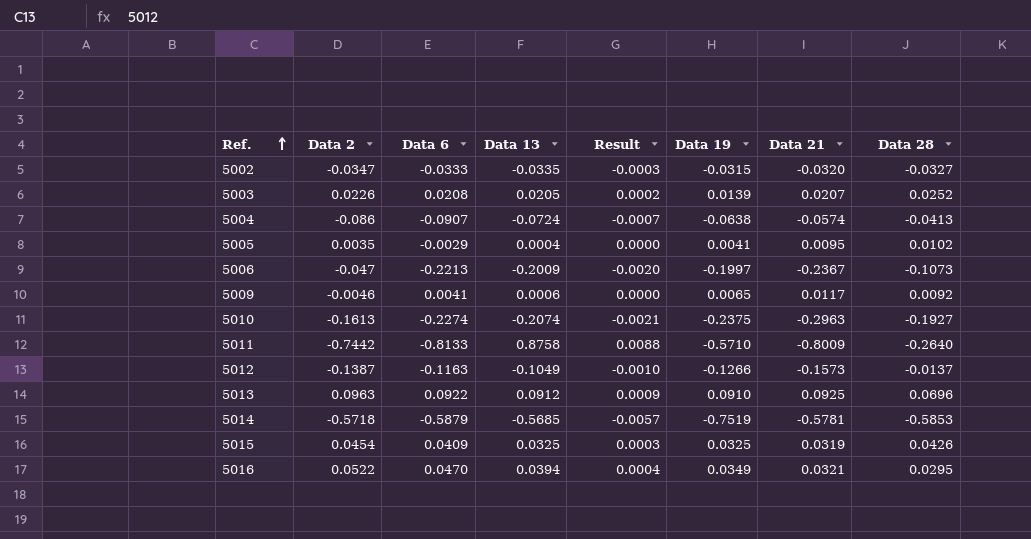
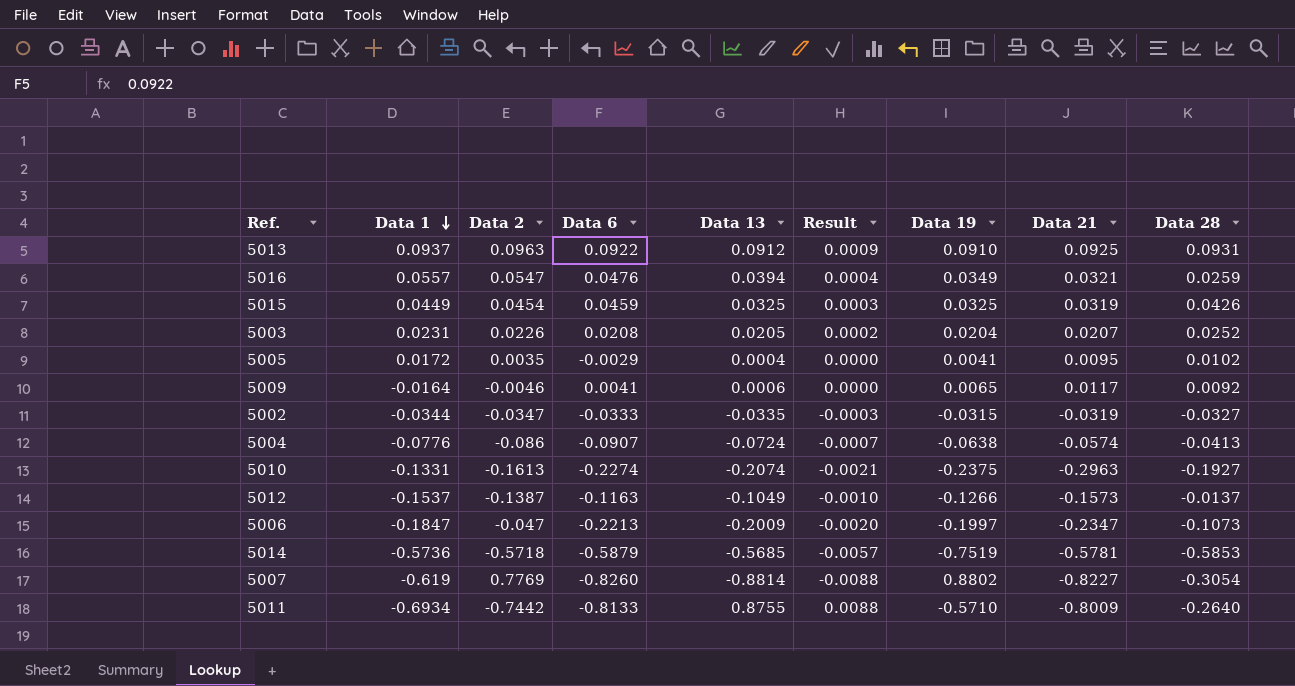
row order: Ref. ascending -> Data 1 descending
column Data 1 | position: none -> 2
5013 | Data 28: 0.0696 -> 0.0931
5016 | Data 2: 0.0522 -> 0.0547
5016 | Data 6: 0.0470 -> 0.0476
5016 | Data 28: 0.0295 -> 0.0259
5015 | Data 6: 0.0409 -> 0.0459
5003 | Data 19: 0.0139 -> 0.0204
5002 | Data 21: -0.0320 -> -0.0319
5006 | Data 21: -0.2367 -> -0.2347
row 5007: none -> -0.619 | 0.7769 | -0.8260 | -0.8814 | -0.0088 | 0.8802 | -0.8227 | -0.3054
5011 | Data 13: 0.8758 -> 0.8755

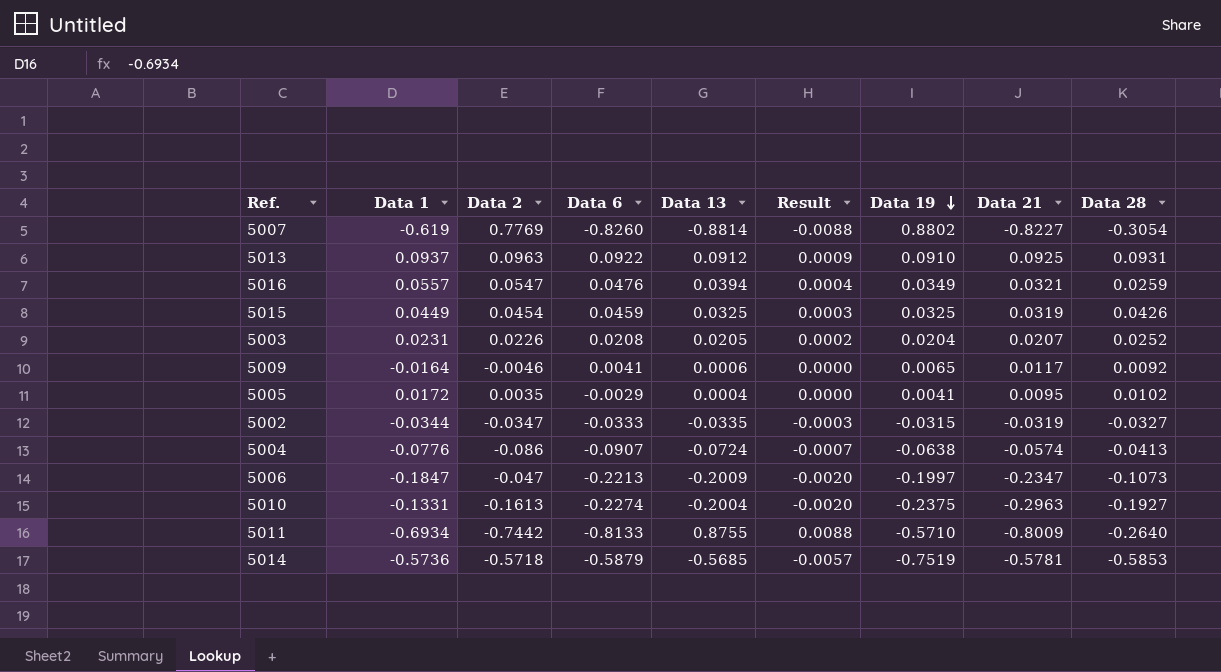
row order: Data 1 descending -> Data 19 descending
row 5012: -0.1537 | -0.1387 | -0.1163 | -0.1049 | -0.0010 | -0.1266 | -0.1573 | -0.0137 -> none
5010 | Data 13: -0.2074 -> -0.2004
5010 | Result: -0.0021 -> -0.0020

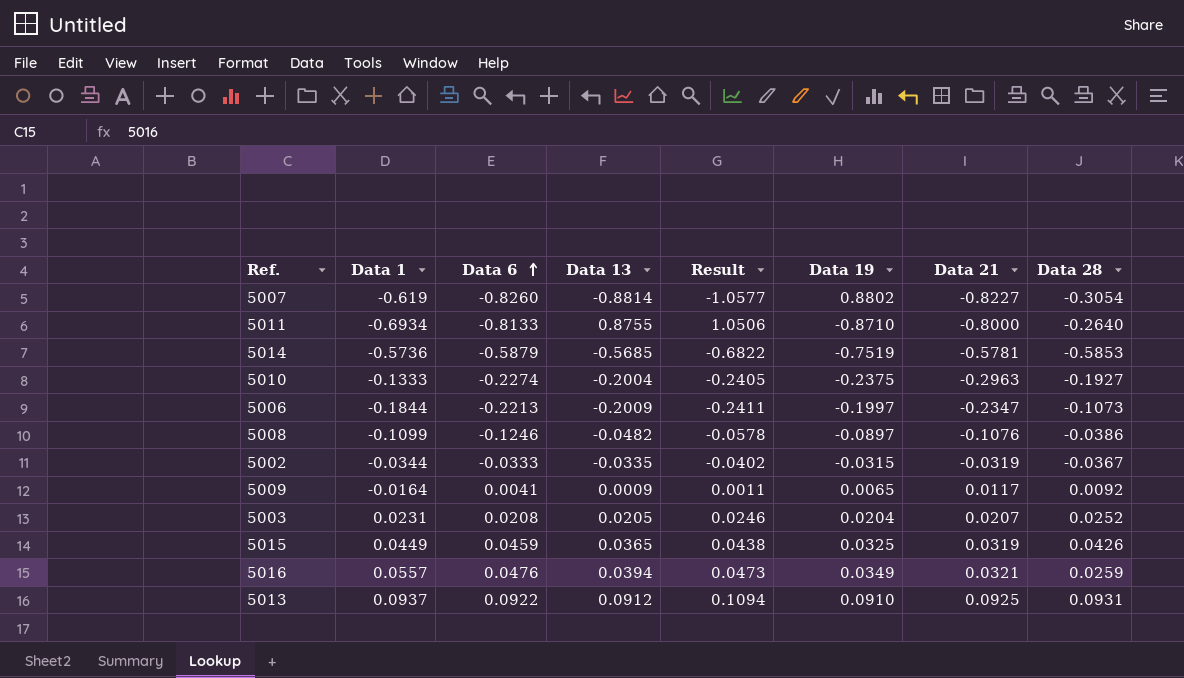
row order: Data 19 descending -> Data 6 ascending
column Data 2 | position: 3 -> none
column Result | formula: [Data 13] * 0.01 -> [Data 13] * 1.2
row 5005: 0.0172 | 0.0035 | -0.0029 | 0.0004 | 0.0000 | 0.0041 | 0.0095 | 0.0102 -> none
row 5004: -0.0776 | -0.086 | -0.0907 | -0.0724 | -0.0007 | -0.0638 | -0.0574 | -0.0413 -> none
5011 | Data 19: -0.5710 -> -0.8710
5011 | Data 21: -0.8009 -> -0.8000
5010 | Data 1: -0.1331 -> -0.1333
5006 | Data 1: -0.1847 -> -0.1844
row 5008: none -> -0.1099 | -0.1246 | -0.0482 | -0.0578 | -0.0897 | -0.1076 | -0.0386
5002 | Data 28: -0.0327 -> -0.0367
5009 | Data 13: 0.0006 -> 0.0009
5015 | Data 13: 0.0325 -> 0.0365

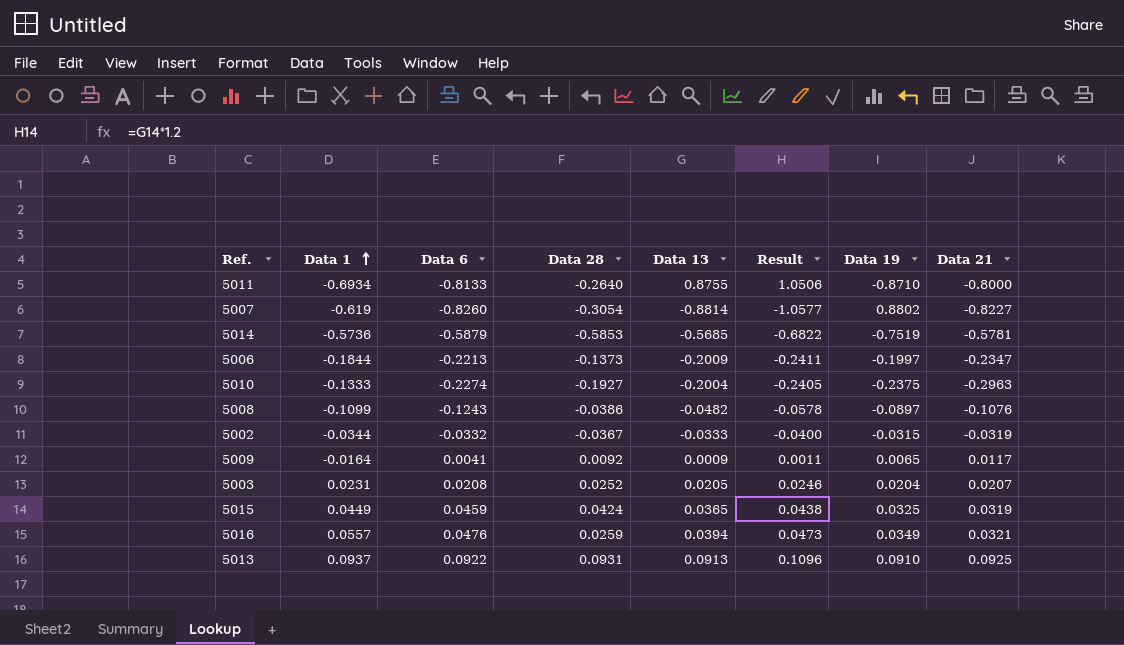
row order: Data 6 ascending -> Data 1 ascending
column Data 28 | position: 8 -> 4
5006 | Data 28: -0.1073 -> -0.1373
5008 | Data 6: -0.1246 -> -0.1243
5002 | Data 6: -0.0333 -> -0.0332
5002 | Data 13: -0.0335 -> -0.0333
5002 | Result: -0.0402 -> -0.0400
5015 | Data 28: 0.0426 -> 0.0424
5013 | Data 13: 0.0912 -> 0.0913
5013 | Result: 0.1094 -> 0.1096

